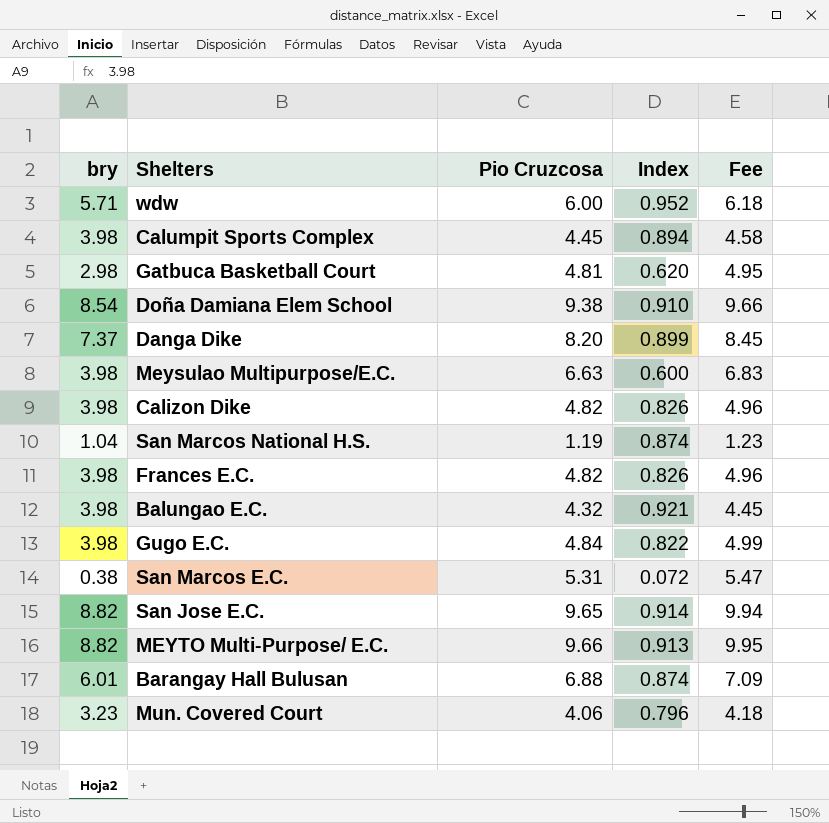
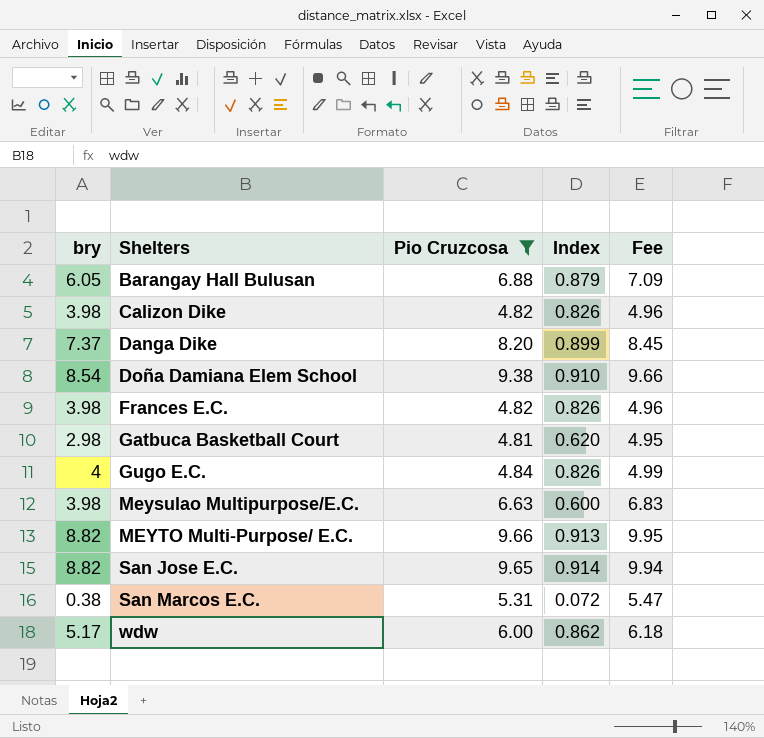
filter: none -> Pio Cruzcosa >= 4.81
row order: none -> Shelters ascending
Barangay Hall Bulusan | bry: 6.01 -> 6.05
Barangay Hall Bulusan | Index: 0.874 -> 0.879
Gugo E.C. | bry: 3.98 -> 4
Gugo E.C. | Index: 0.822 -> 0.826
wdw | bry: 5.71 -> 5.17
wdw | Index: 0.952 -> 0.862

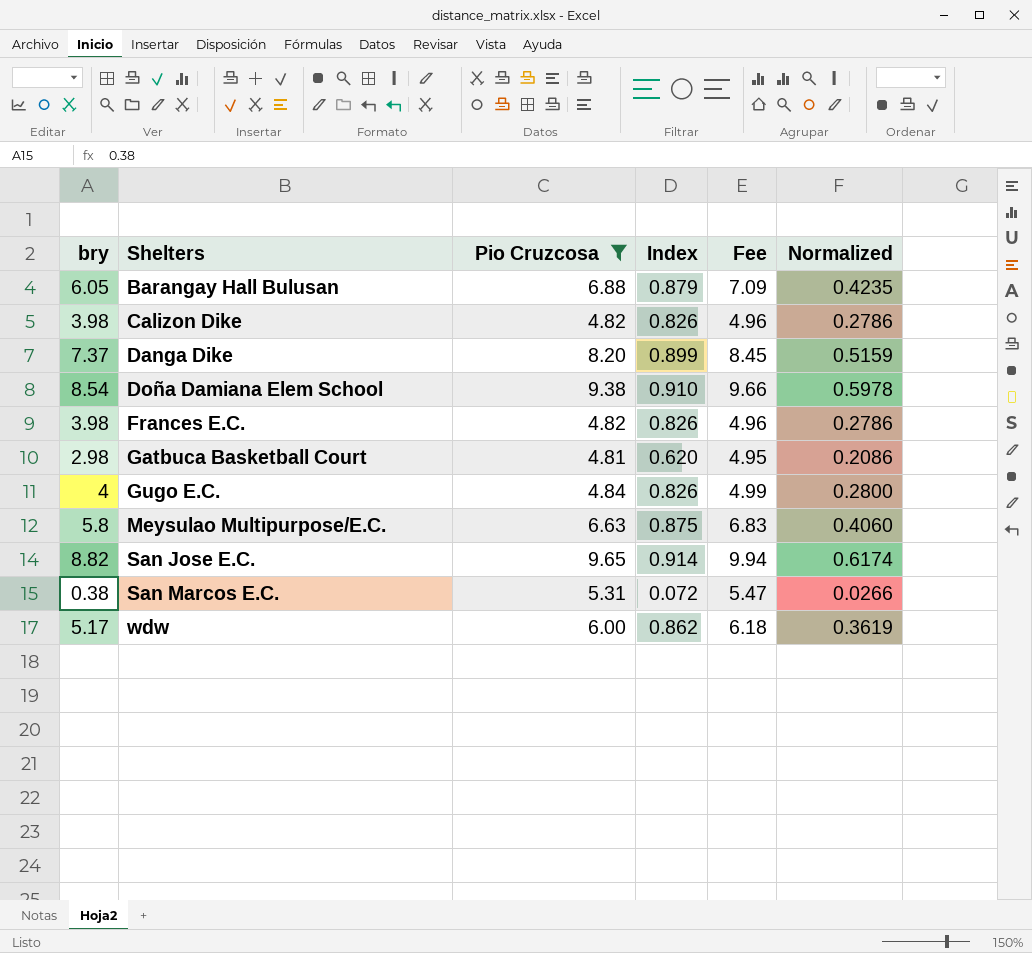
column Normalized | formula: none -> [bry] * 0.07
row MEYTO Multi-Purpose/ E.C.: 8.82 | 9.66 | 0.913 | 9.95 -> none
Meysulao Multipurpose/E.C. | bry: 3.98 -> 5.8
Meysulao Multipurpose/E.C. | Index: 0.600 -> 0.875

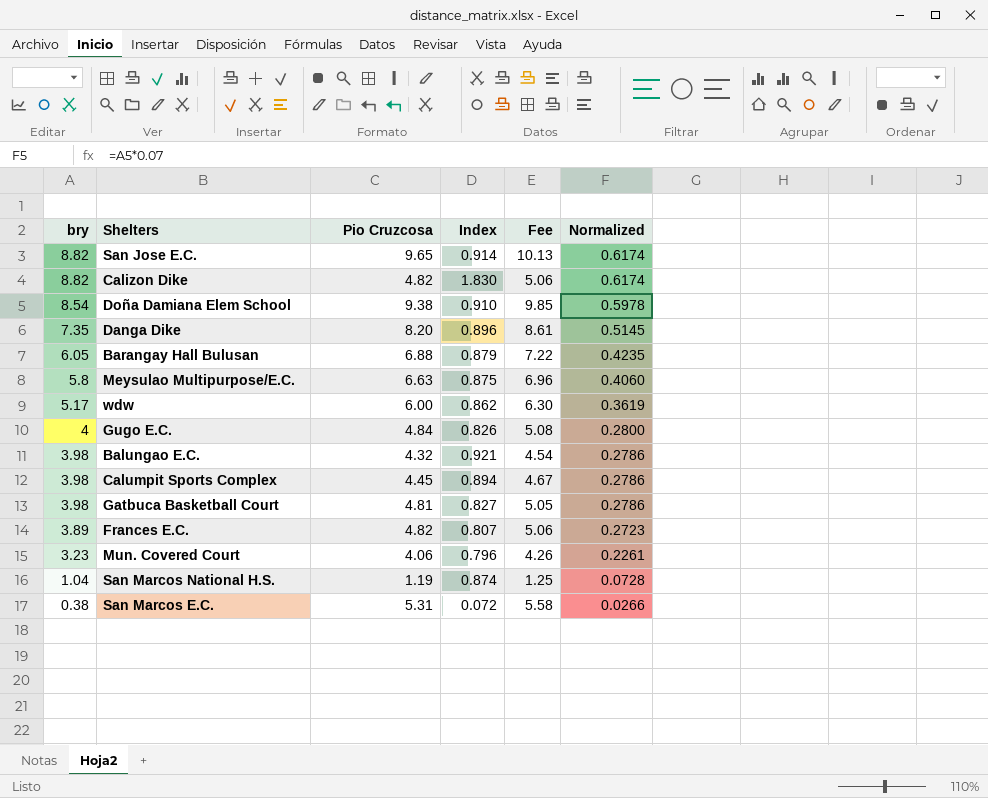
filter: Pio Cruzcosa >= 4.81 -> none
row order: Shelters ascending -> bry descending
column Fee | formula: [Pio Cruzcosa] * 1.03 -> [Pio Cruzcosa] * 1.05
Calizon Dike | bry: 3.98 -> 8.82
Calizon Dike | Index: 0.826 -> 1.830
Calizon Dike | Normalized: 0.2786 -> 0.6174
Danga Dike | bry: 7.37 -> 7.35
Danga Dike | Index: 0.899 -> 0.896
Danga Dike | Normalized: 0.5159 -> 0.5145
Gatbuca Basketball Court | bry: 2.98 -> 3.98
Gatbuca Basketball Court | Index: 0.620 -> 0.827
Gatbuca Basketball Court | Normalized: 0.2086 -> 0.2786
Frances E.C. | bry: 3.98 -> 3.89
Frances E.C. | Index: 0.826 -> 0.807
Frances E.C. | Normalized: 0.2786 -> 0.2723

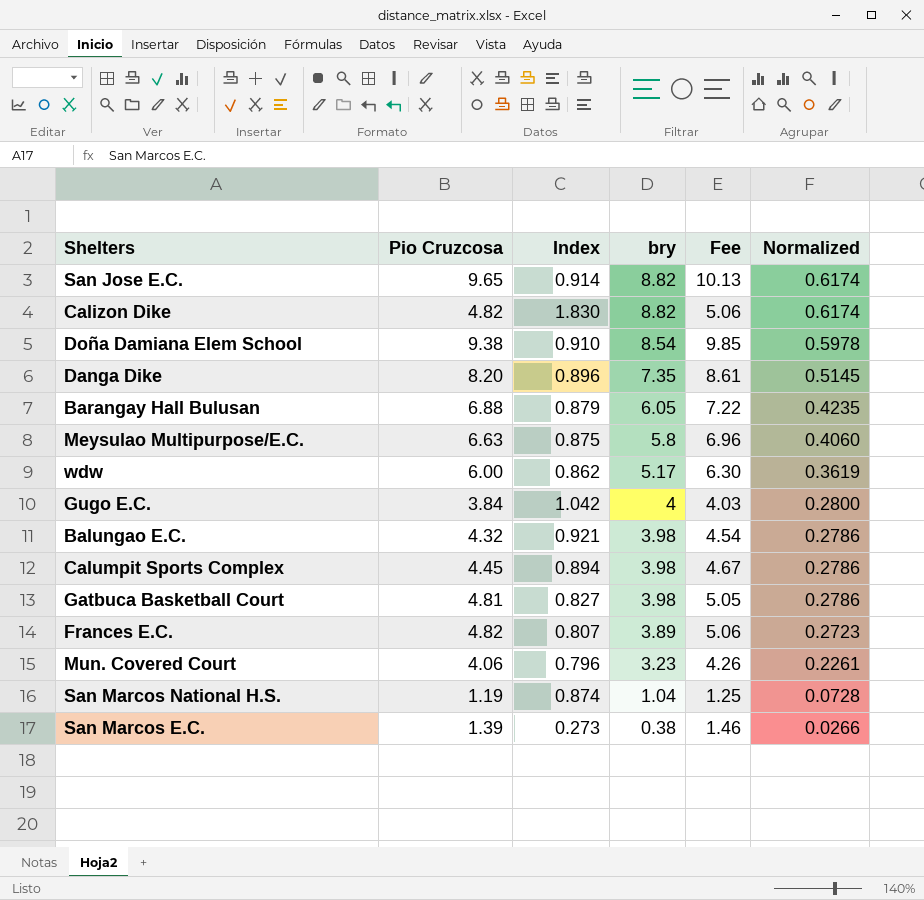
column bry | position: 1 -> 4
Gugo E.C. | Pio Cruzcosa: 4.84 -> 3.84
Gugo E.C. | Index: 0.826 -> 1.042
Gugo E.C. | Fee: 5.08 -> 4.03
San Marcos E.C. | Pio Cruzcosa: 5.31 -> 1.39
San Marcos E.C. | Index: 0.072 -> 0.273
San Marcos E.C. | Fee: 5.58 -> 1.46

